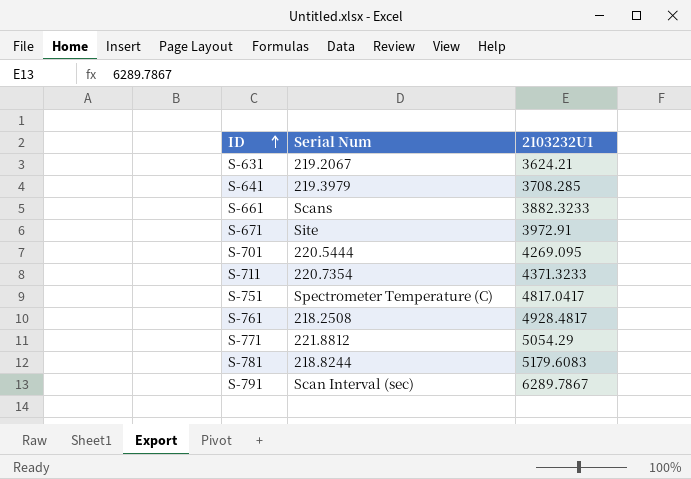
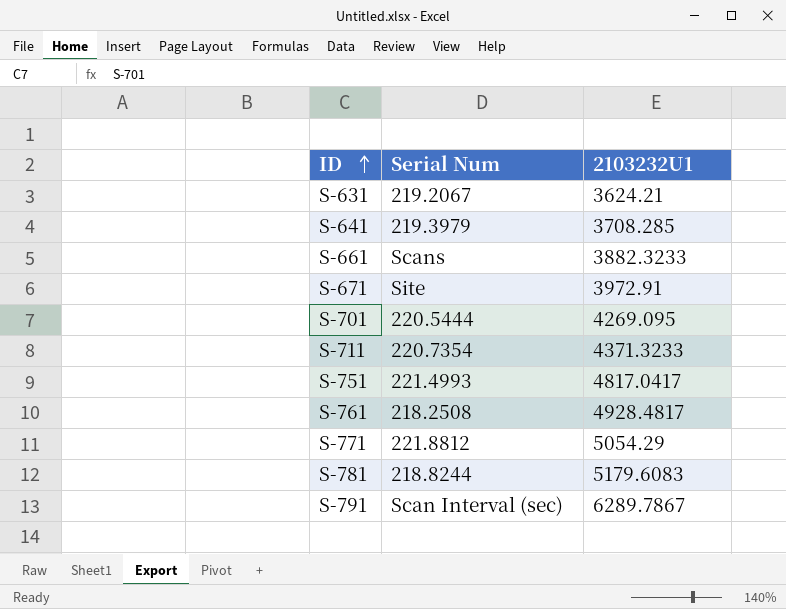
S-751 | Serial Num: Spectrometer Temperature (C) -> 221.4993

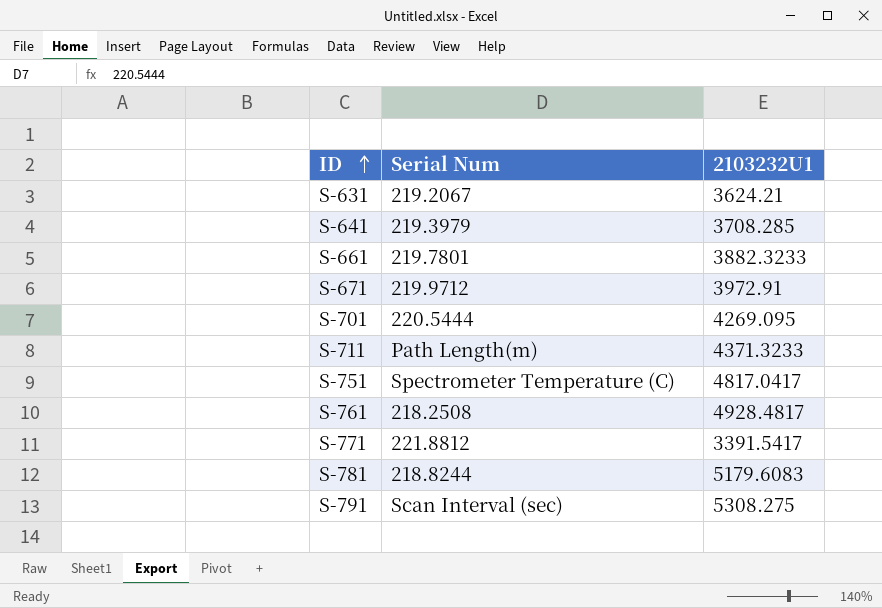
S-661 | Serial Num: Scans -> 219.7801
S-671 | Serial Num: Site -> 219.9712
S-711 | Serial Num: 220.7354 -> Path Length(m)
S-751 | Serial Num: 221.4993 -> Spectrometer Temperature (C)
S-771 | 2103232U1: 5054.29 -> 3391.5417
S-791 | 2103232U1: 6289.7867 -> 5308.275

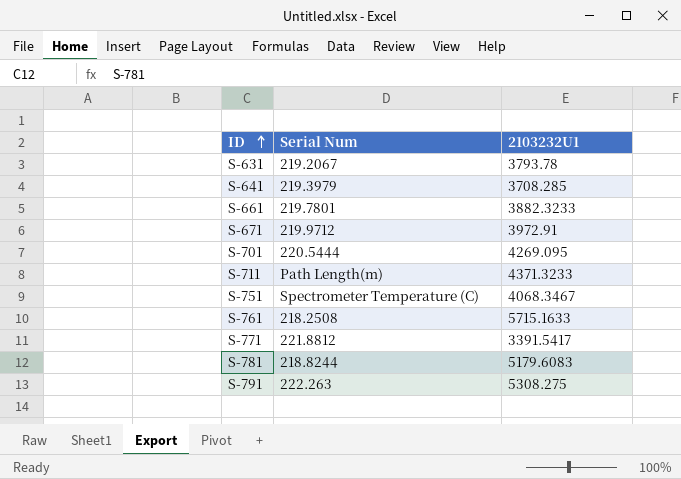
S-631 | 2103232U1: 3624.21 -> 3793.78
S-751 | 2103232U1: 4817.0417 -> 4068.3467
S-761 | 2103232U1: 4928.4817 -> 5715.1633
S-791 | Serial Num: Scan Interval (sec) -> 222.263

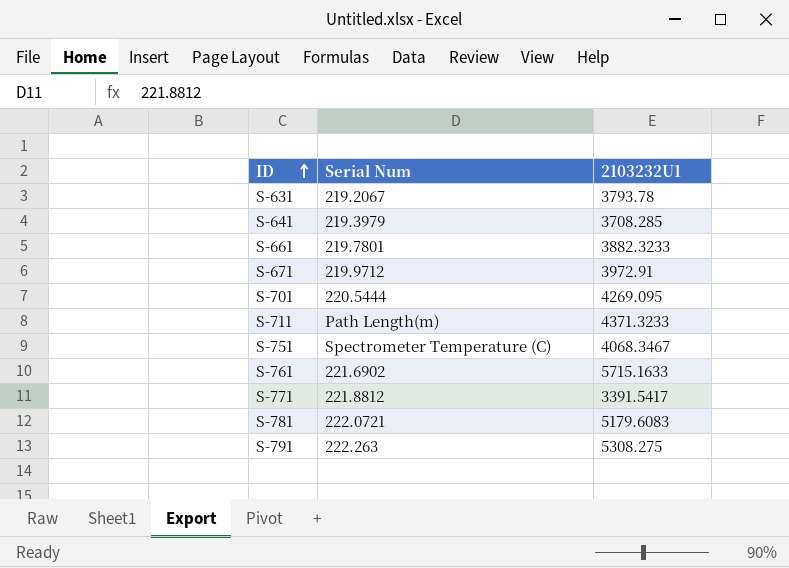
S-761 | Serial Num: 218.2508 -> 221.6902
S-781 | Serial Num: 218.8244 -> 222.0721

